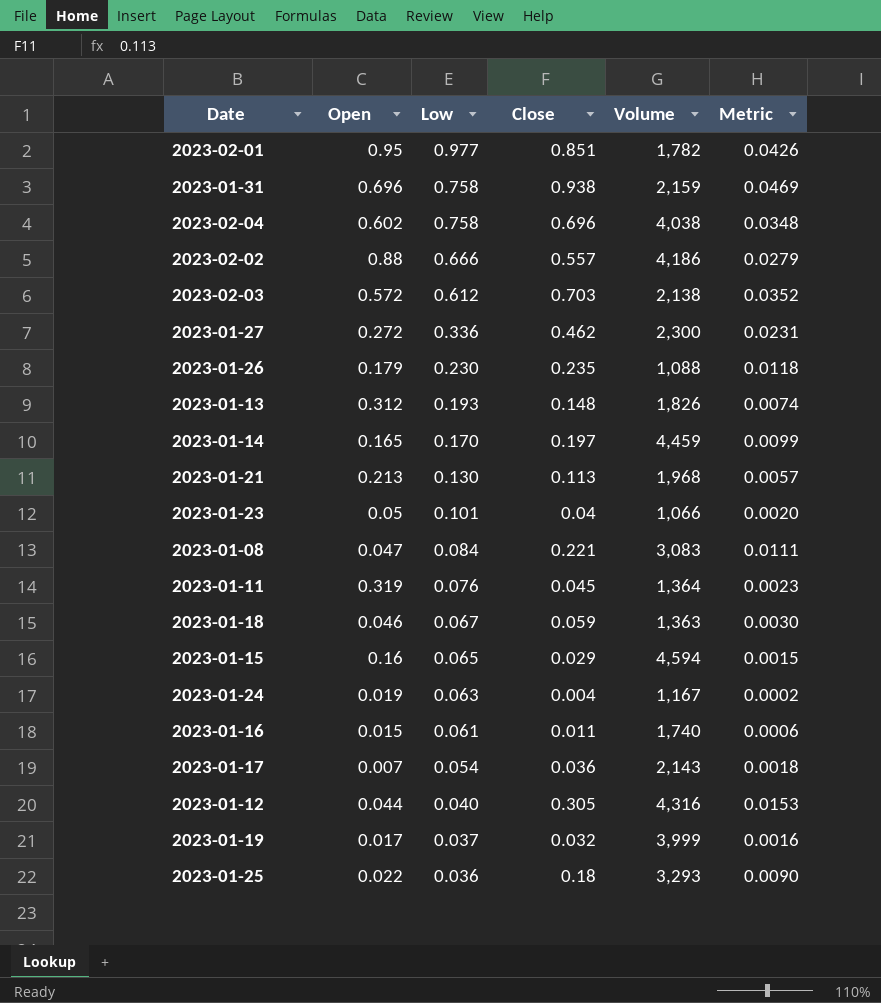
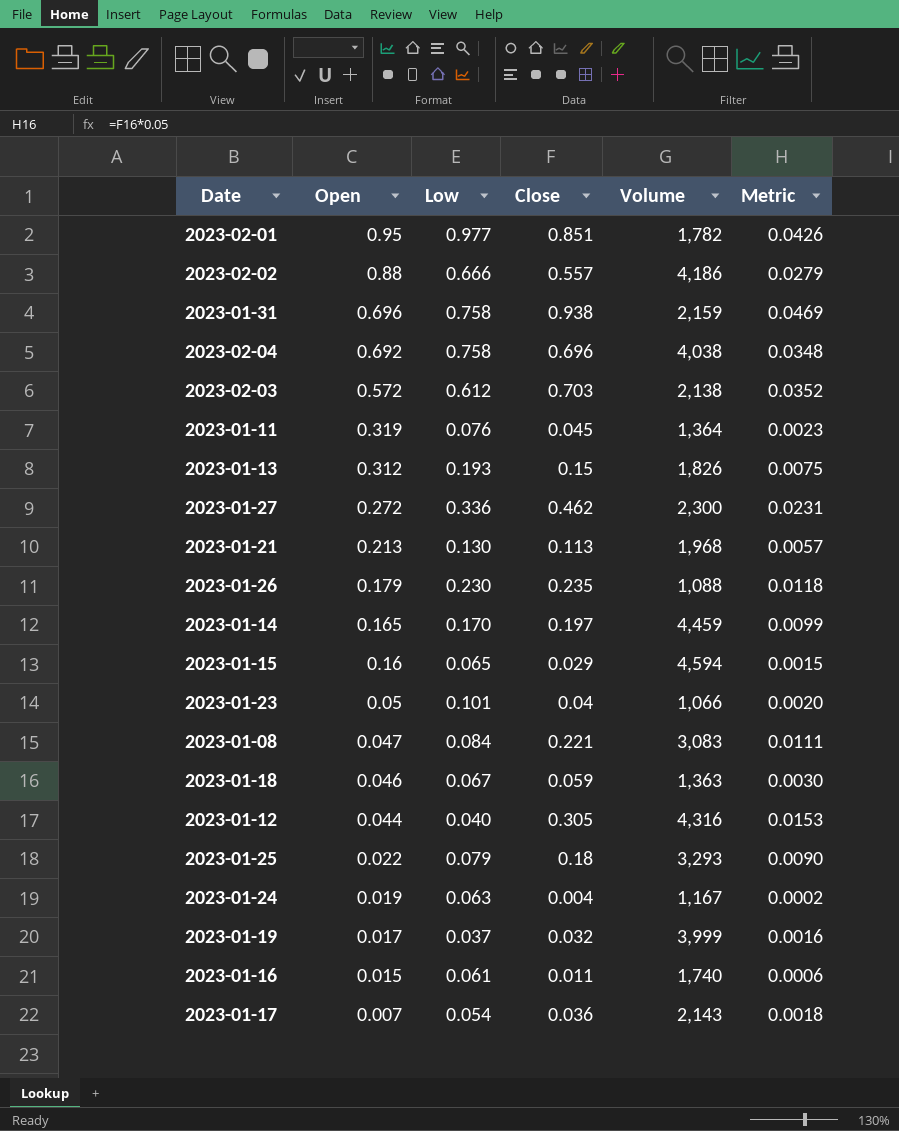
row order: Low descending -> Open descending
2023-02-04 | Open: 0.602 -> 0.692
2023-01-13 | Close: 0.148 -> 0.15
2023-01-13 | Metric: 0.0074 -> 0.0075
2023-01-25 | Low: 0.036 -> 0.079

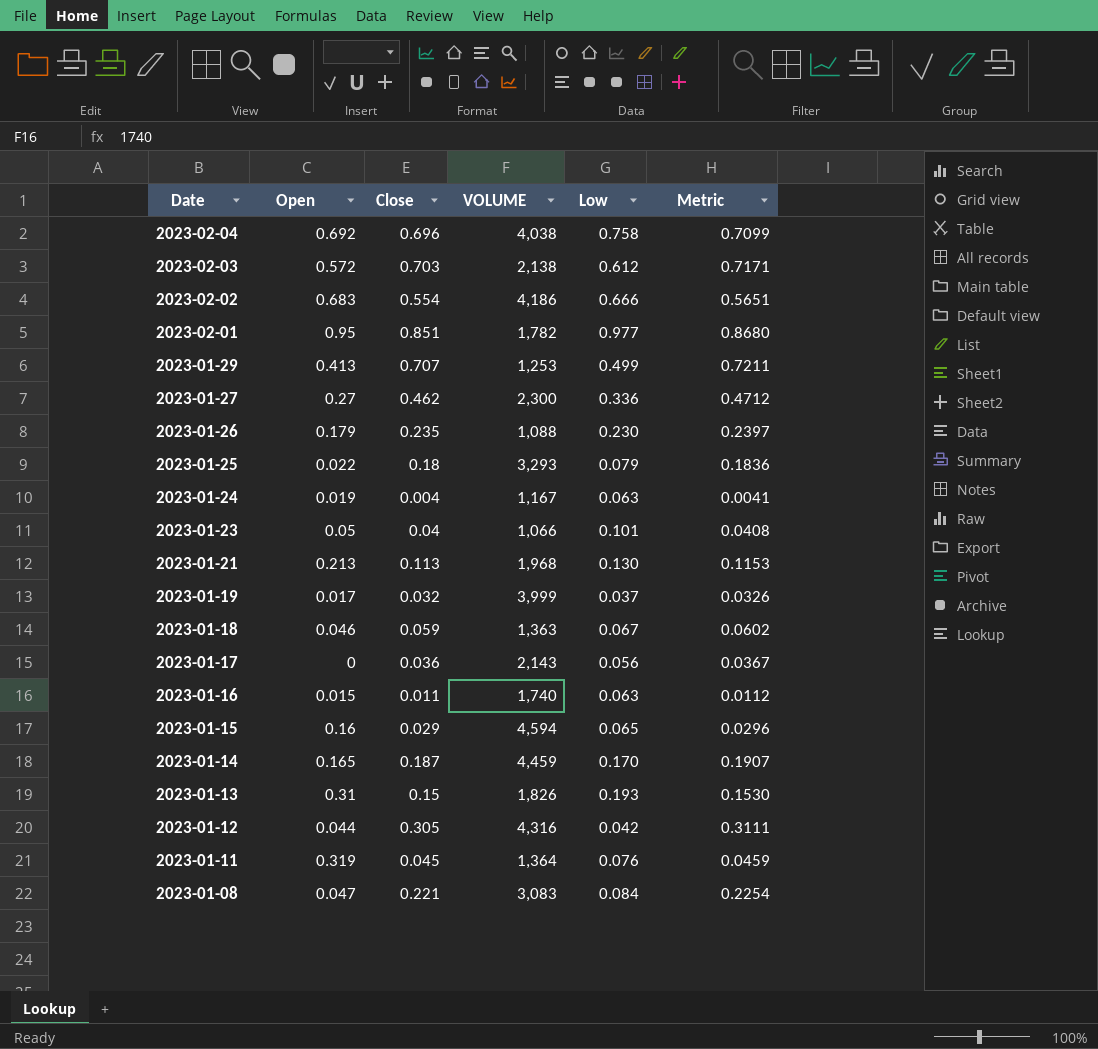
row order: Open descending -> Date descending
column name: Volume -> VOLUME
column Low | position: 3 -> 5
column Metric | formula: [Close] * 0.05 -> [Close] * 1.02
row 2023-01-31: 0.696 | 0.758 | 0.938 | 2,159 | 0.0469 -> none
2023-02-02 | Open: 0.88 -> 0.683
2023-02-02 | Close: 0.557 -> 0.554
row 2023-01-29: none -> 0.413 | 0.707 | 1,253 | 0.499 | 0.7211
2023-01-27 | Open: 0.272 -> 0.27
2023-01-17 | Open: 0.007 -> 0
2023-01-17 | Low: 0.054 -> 0.056
2023-01-16 | Low: 0.061 -> 0.063
2023-01-14 | Close: 0.197 -> 0.187
2023-01-13 | Open: 0.312 -> 0.31
2023-01-12 | Low: 0.040 -> 0.042

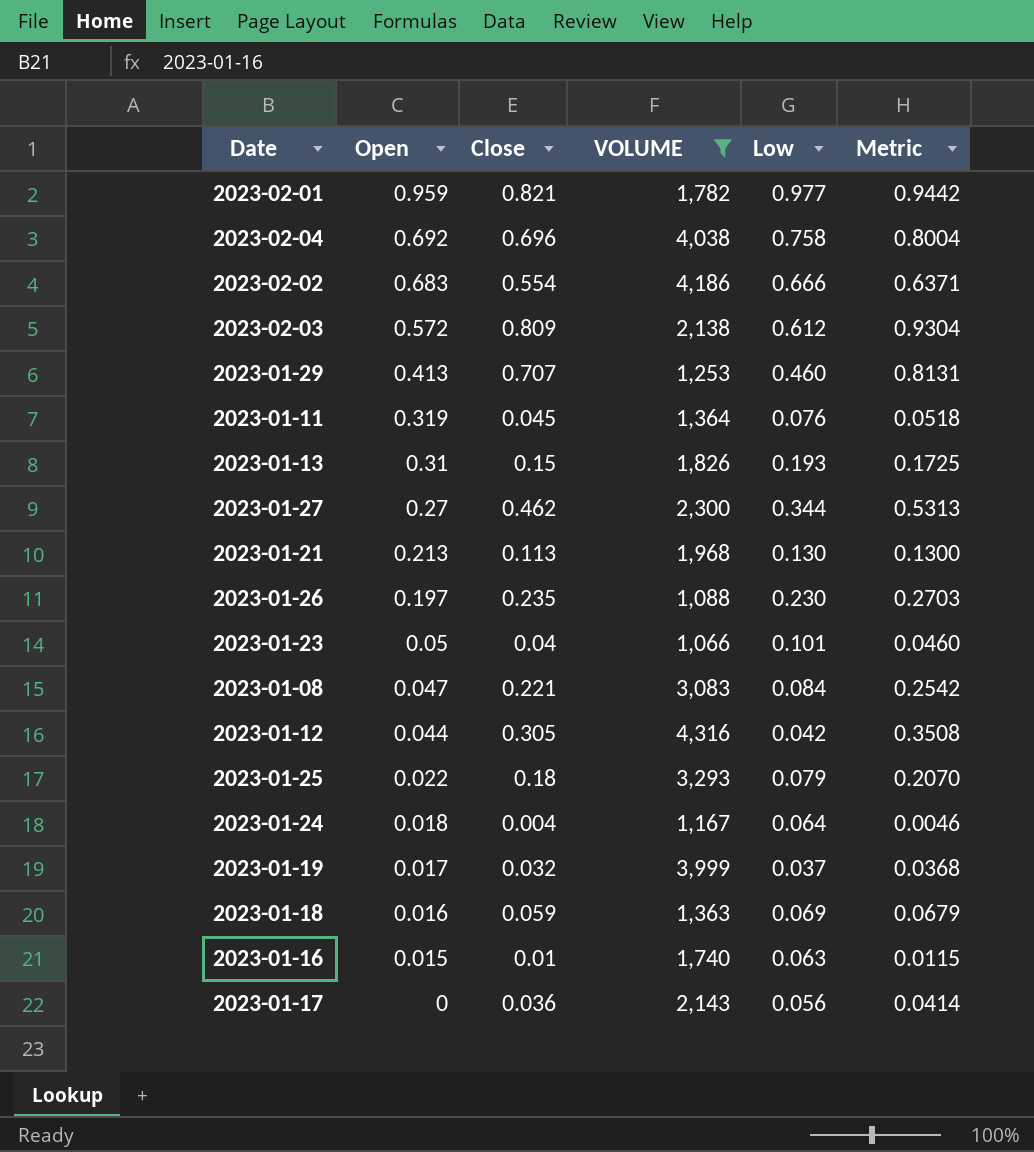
filter: none -> VOLUME <= 4,316
row order: Date descending -> Open descending
column Metric | formula: [Close] * 1.02 -> [Close] * 1.15
2023-02-01 | Open: 0.95 -> 0.959
2023-02-01 | Close: 0.851 -> 0.821
2023-02-03 | Close: 0.703 -> 0.809
2023-01-29 | Low: 0.499 -> 0.460
2023-01-27 | Low: 0.336 -> 0.344
2023-01-26 | Open: 0.179 -> 0.197
2023-01-24 | Open: 0.019 -> 0.018
2023-01-24 | Low: 0.063 -> 0.064
2023-01-18 | Open: 0.046 -> 0.016
2023-01-18 | Low: 0.067 -> 0.069
2023-01-16 | Close: 0.011 -> 0.01

